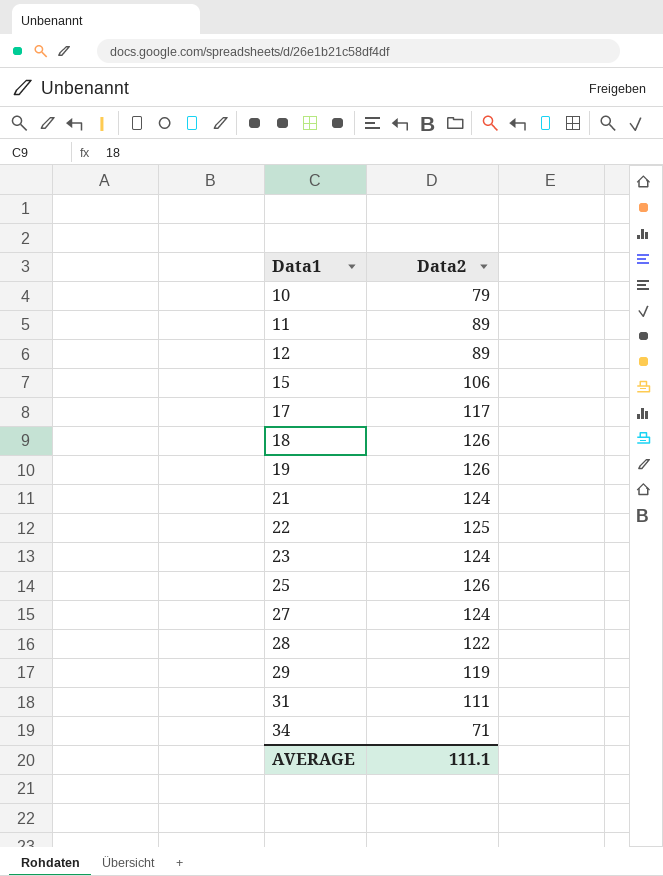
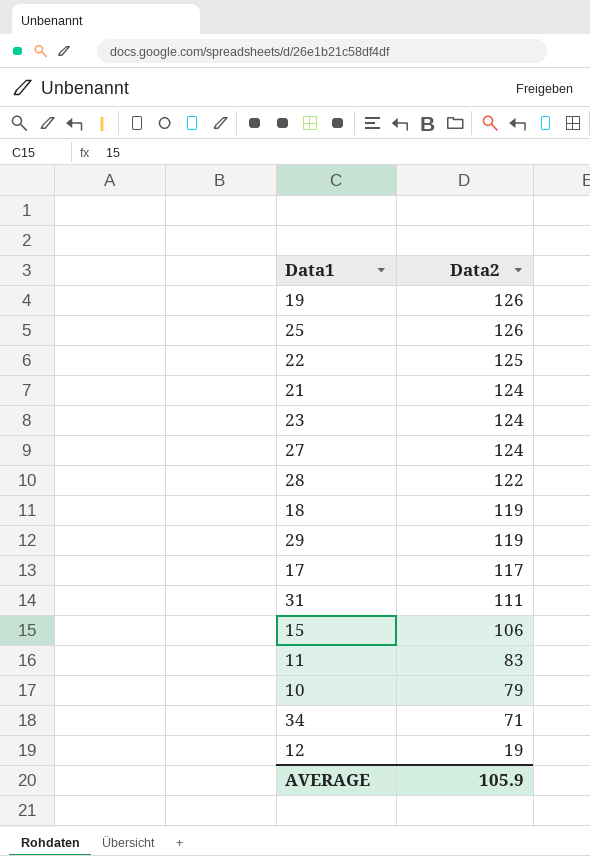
row order: Data1 ascending -> Data2 descending
18 | Data2: 126 -> 119
11 | Data2: 89 -> 83
12 | Data2: 89 -> 19
AVERAGE | Data2: 111.1 -> 105.9

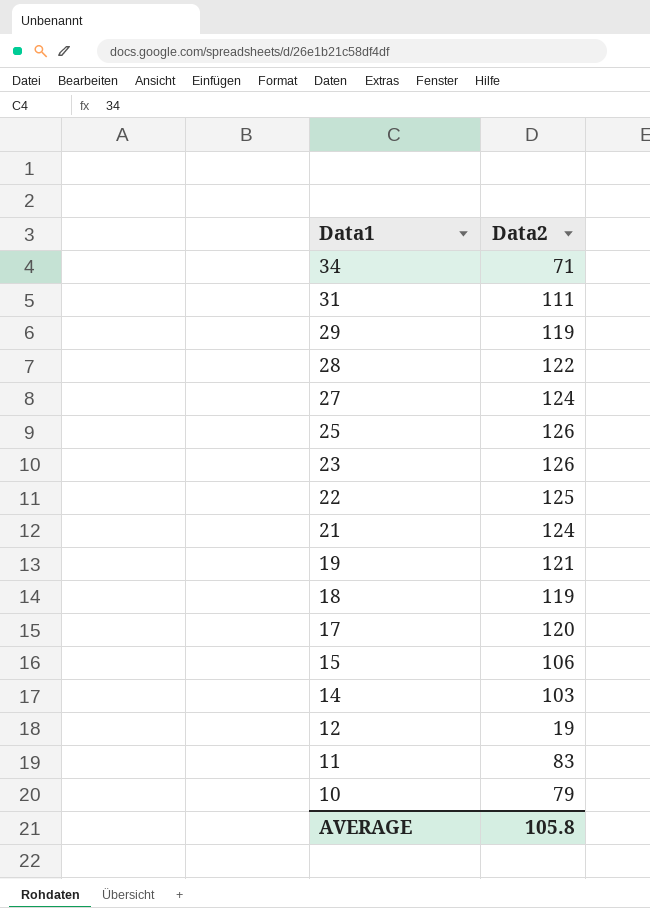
row order: Data2 descending -> Data1 descending
23 | Data2: 124 -> 126
19 | Data2: 126 -> 121
17 | Data2: 117 -> 120
row 14: none -> 103
AVERAGE | Data2: 105.9 -> 105.8

